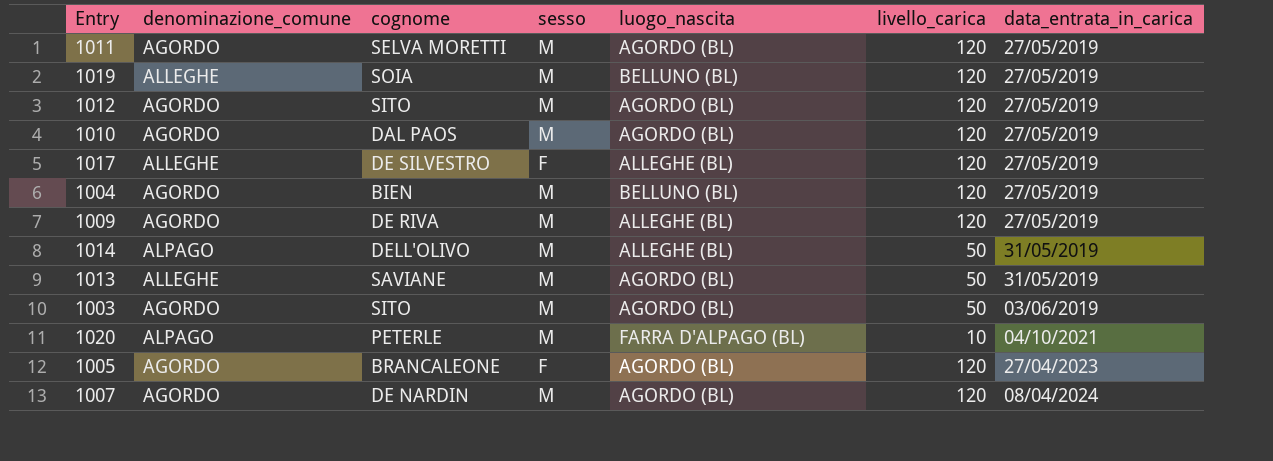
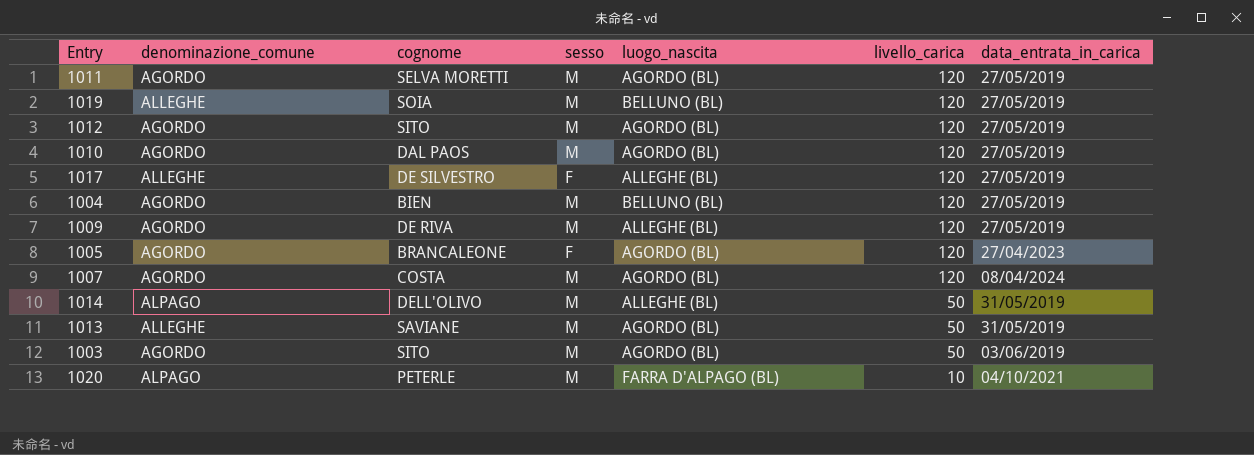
row order: data_entrata_in_carica ascending -> livello_carica descending
1007 | cognome: DE NARDIN -> COSTA

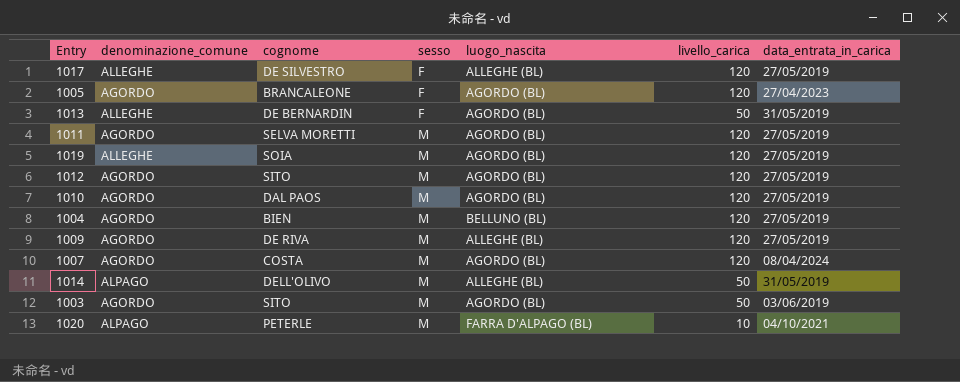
row order: livello_carica descending -> sesso ascending
1013 | cognome: SAVIANE -> DE BERNARDIN
1013 | sesso: M -> F
1019 | luogo_nascita: BELLUNO (BL) -> AGORDO (BL)

